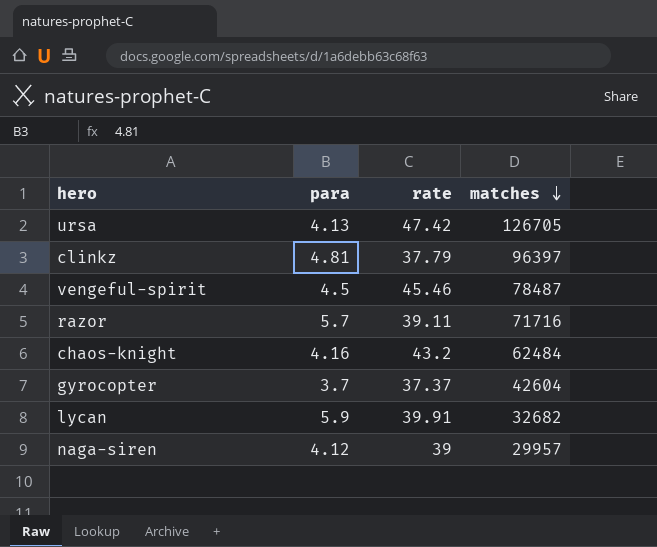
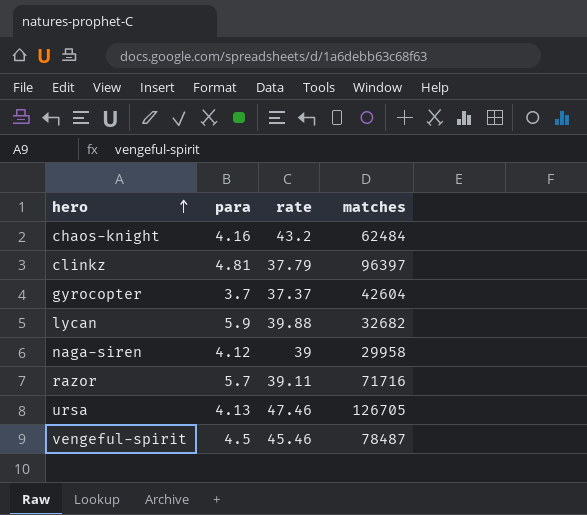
row order: matches descending -> hero ascending
lycan | rate: 39.91 -> 39.88
naga-siren | matches: 29957 -> 29958
ursa | rate: 47.42 -> 47.46

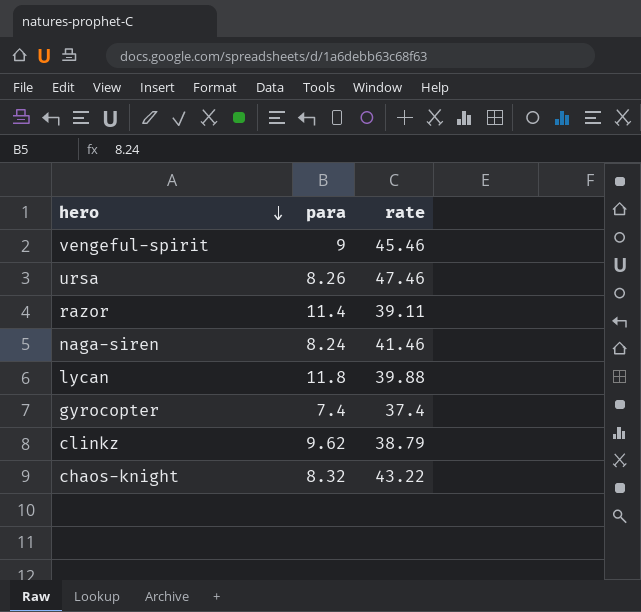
row order: hero ascending -> hero descending
column matches | position: 4 -> none
vengeful-spirit | para: 4.5 -> 9
ursa | para: 4.13 -> 8.26
razor | para: 5.7 -> 11.4
naga-siren | para: 4.12 -> 8.24
naga-siren | rate: 39 -> 41.46
lycan | para: 5.9 -> 11.8
gyrocopter | para: 3.7 -> 7.4
gyrocopter | rate: 37.37 -> 37.4
clinkz | para: 4.81 -> 9.62
clinkz | rate: 37.79 -> 38.79
chaos-knight | para: 4.16 -> 8.32
chaos-knight | rate: 43.2 -> 43.22

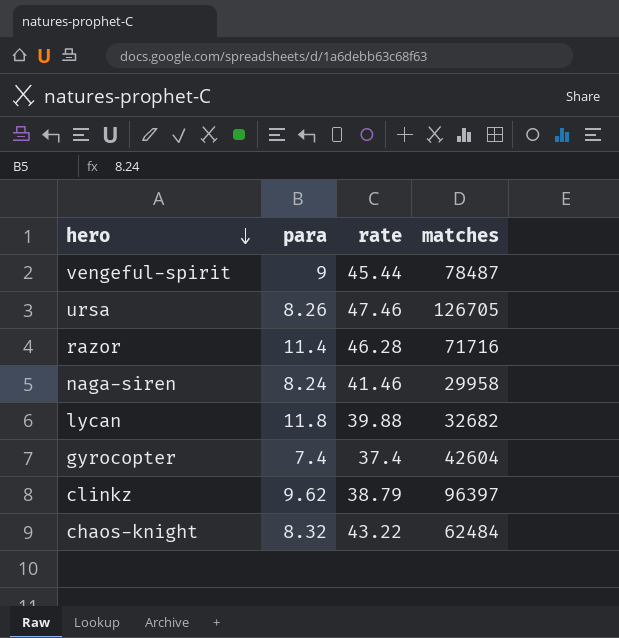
column matches | position: none -> 4
vengeful-spirit | rate: 45.46 -> 45.44
razor | rate: 39.11 -> 46.28

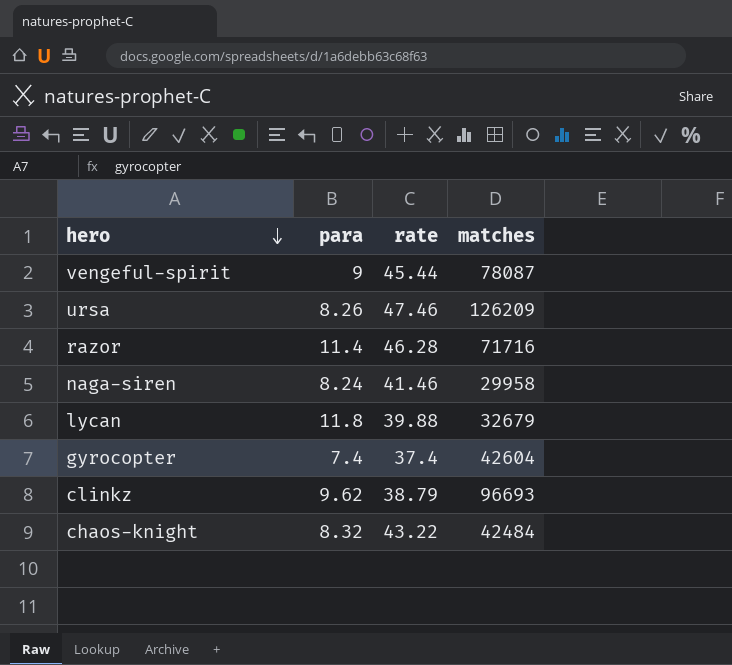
vengeful-spirit | matches: 78487 -> 78087
ursa | matches: 126705 -> 126209
lycan | matches: 32682 -> 32679
clinkz | matches: 96397 -> 96693
chaos-knight | matches: 62484 -> 42484

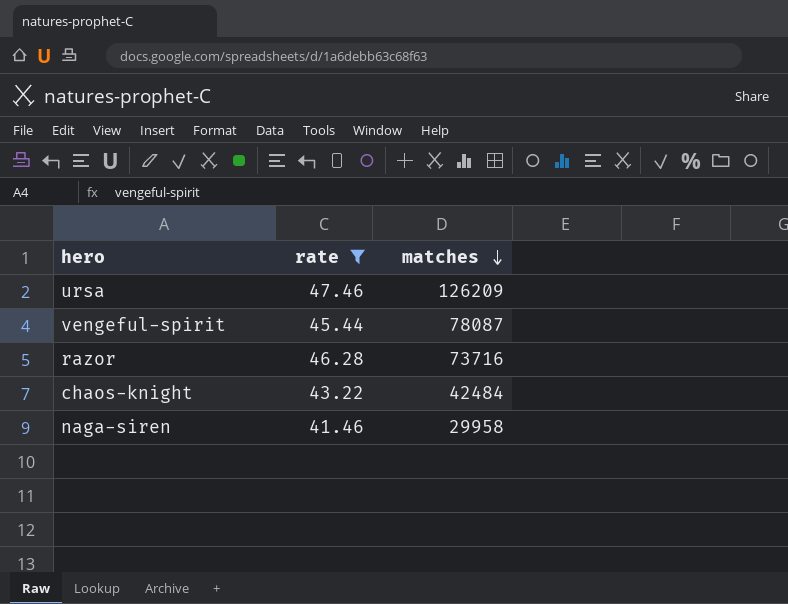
filter: none -> rate >= 41.46
row order: hero descending -> matches descending
column para | position: 2 -> none
razor | matches: 71716 -> 73716

